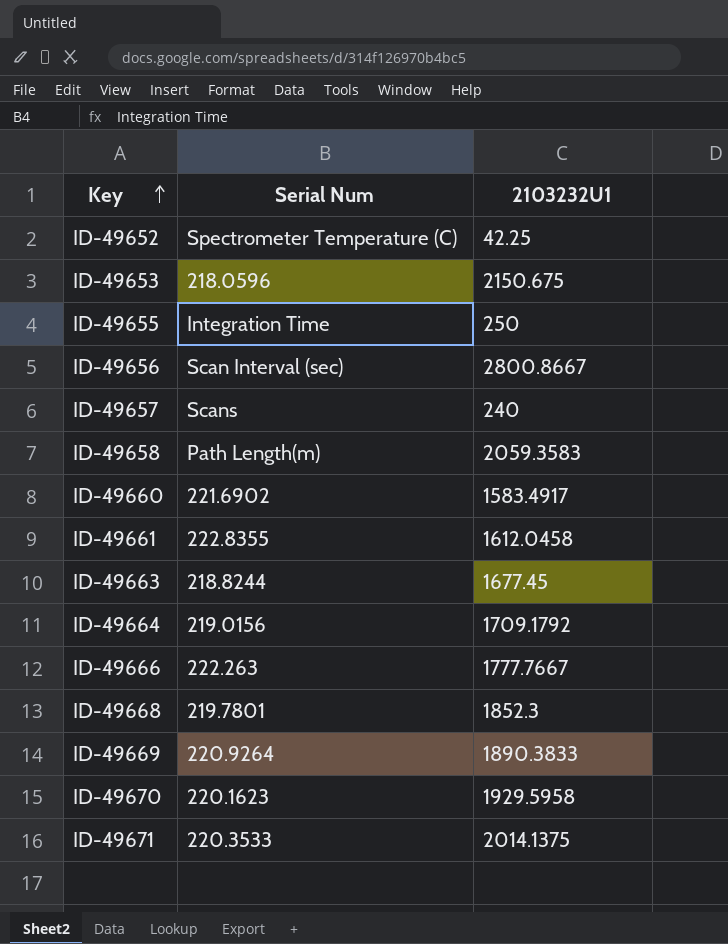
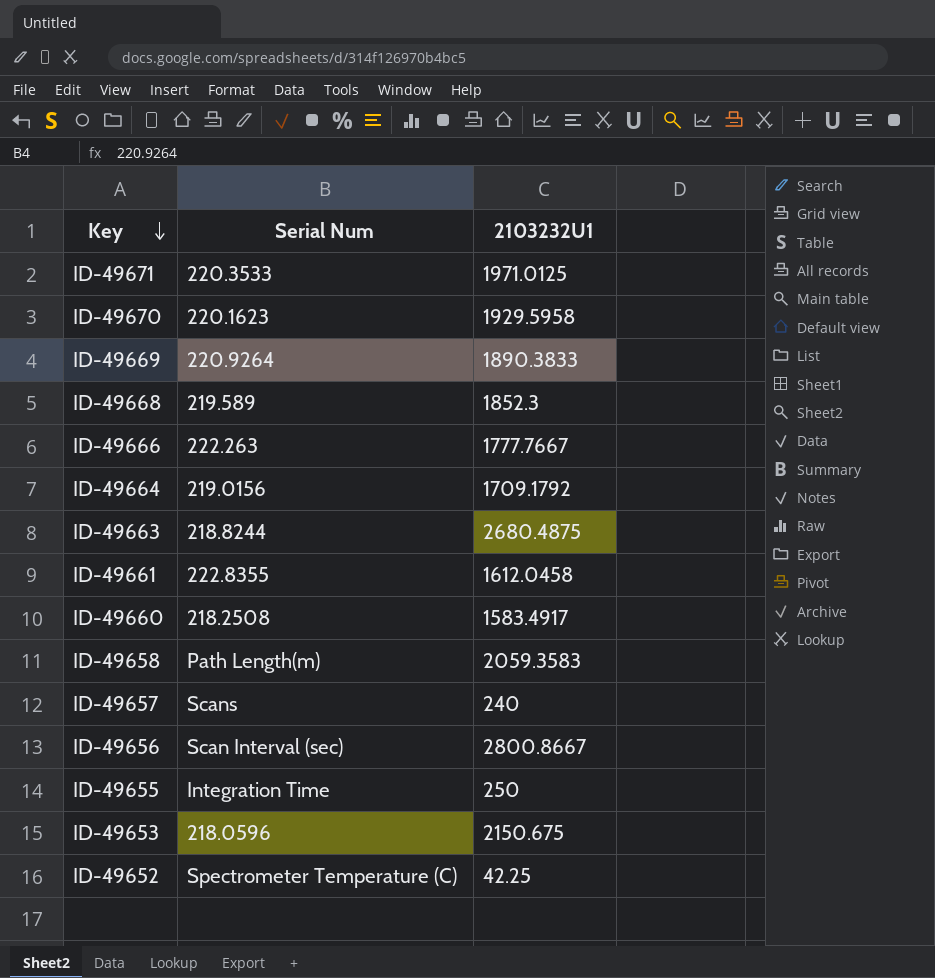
row order: Key ascending -> Key descending
ID-49671 | 2103232U1: 2014.1375 -> 1971.0125
ID-49668 | Serial Num: 219.7801 -> 219.589
ID-49663 | 2103232U1: 1677.45 -> 2680.4875
ID-49660 | Serial Num: 221.6902 -> 218.2508

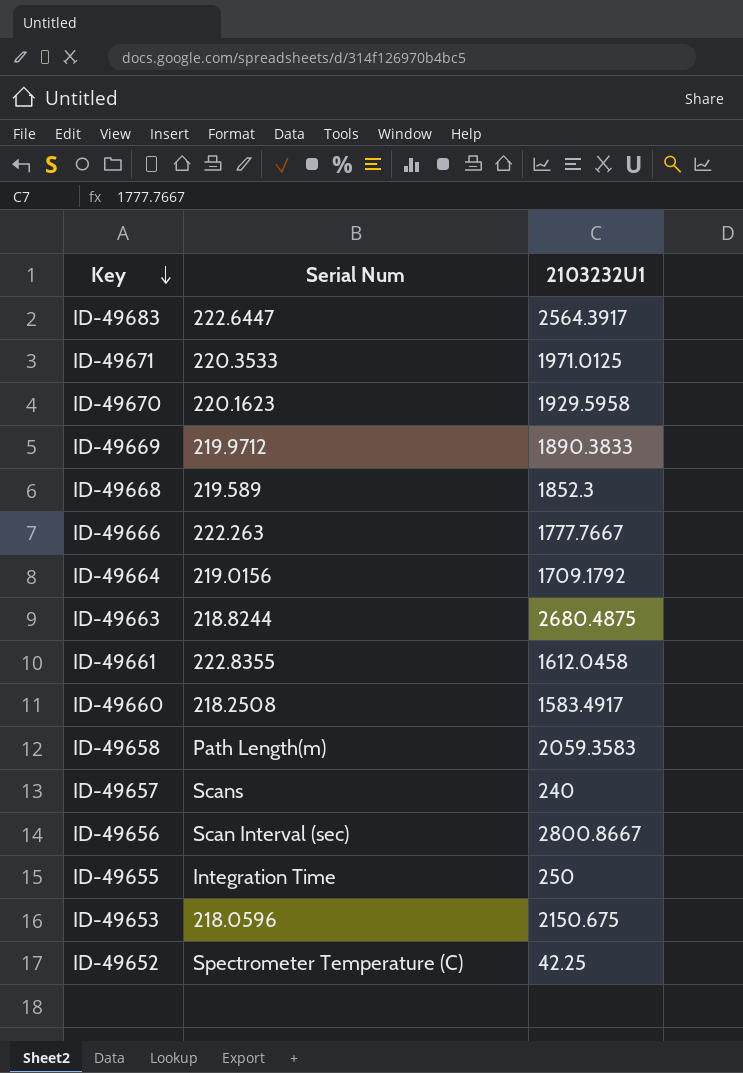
row ID-49683: none -> 222.6447 | 2564.3917
ID-49669 | Serial Num: 220.9264 -> 219.9712

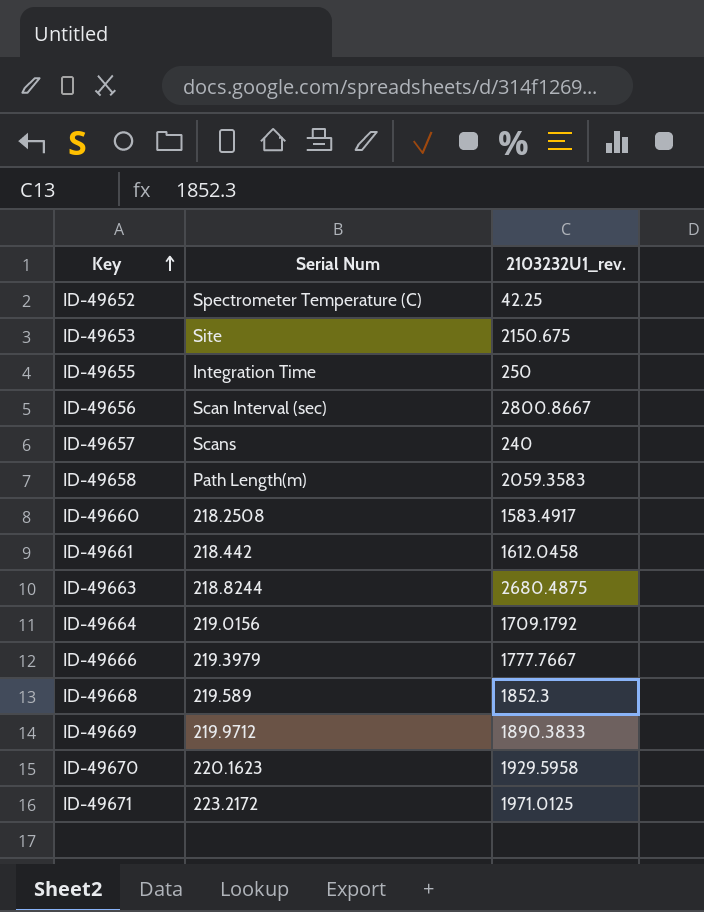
row order: Key descending -> Key ascending
column name: 2103232U1 -> 2103232U1_rev.
row ID-49683: 222.6447 | 2564.3917 -> none
ID-49653 | Serial Num: 218.0596 -> Site
ID-49661 | Serial Num: 222.8355 -> 218.442
ID-49666 | Serial Num: 222.263 -> 219.3979
ID-49671 | Serial Num: 220.3533 -> 223.2172

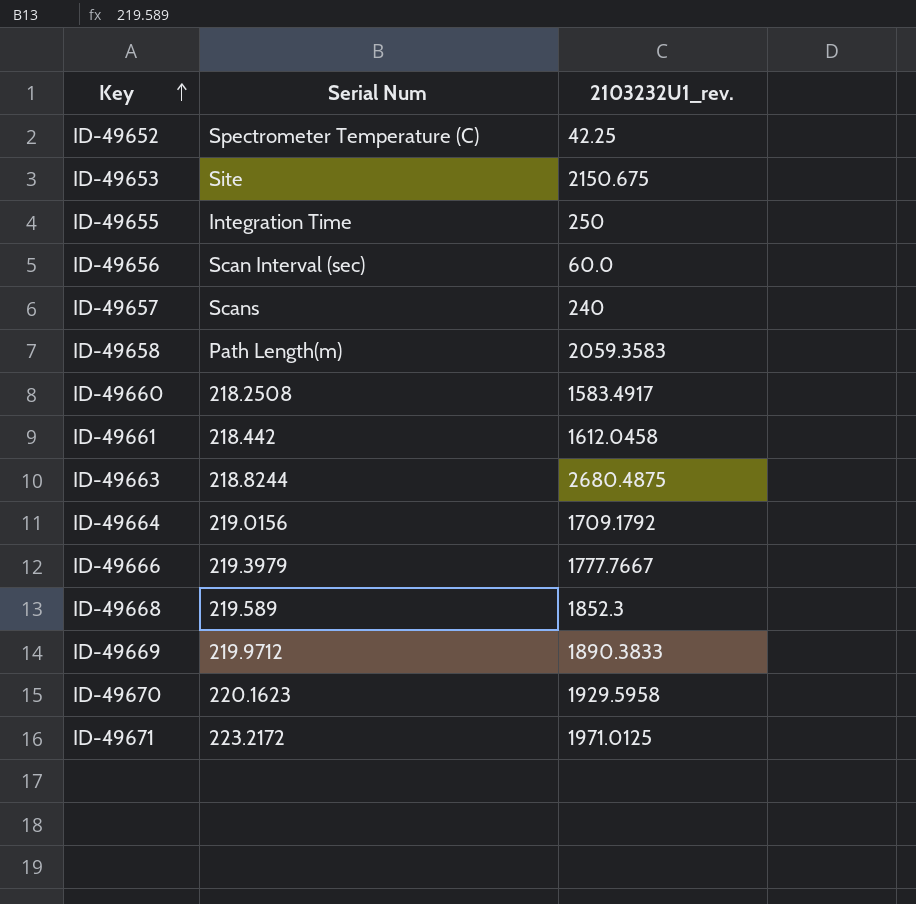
ID-49656 | 2103232U1_rev.: 2800.8667 -> 60.0

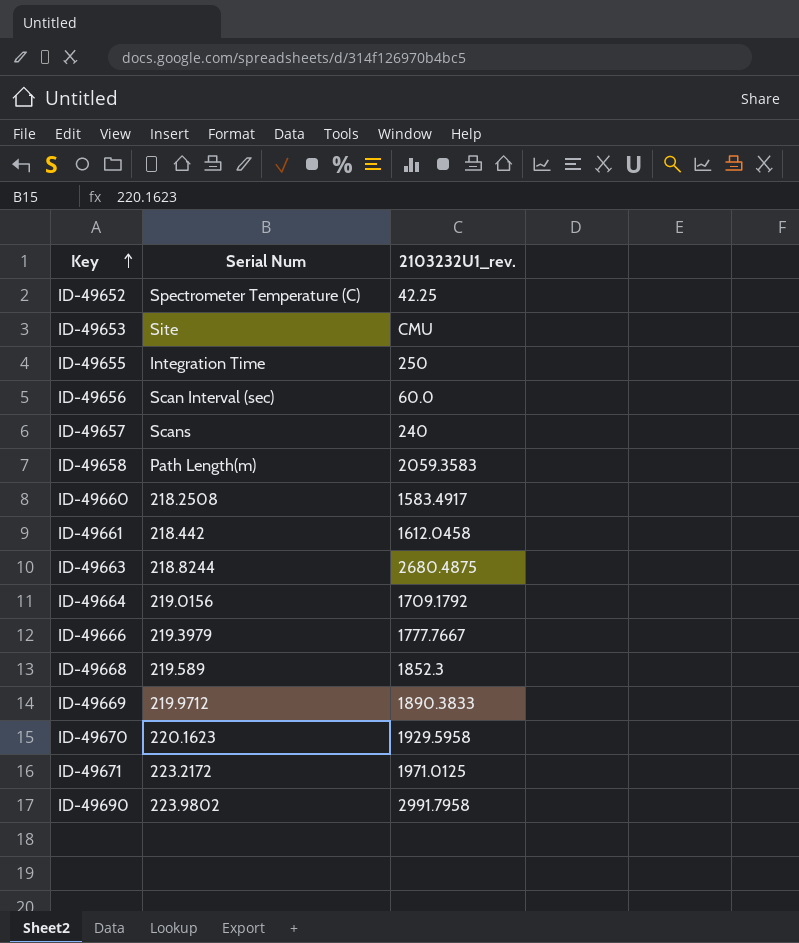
ID-49653 | 2103232U1_rev.: 2150.675 -> CMU
row ID-49690: none -> 223.9802 | 2991.7958

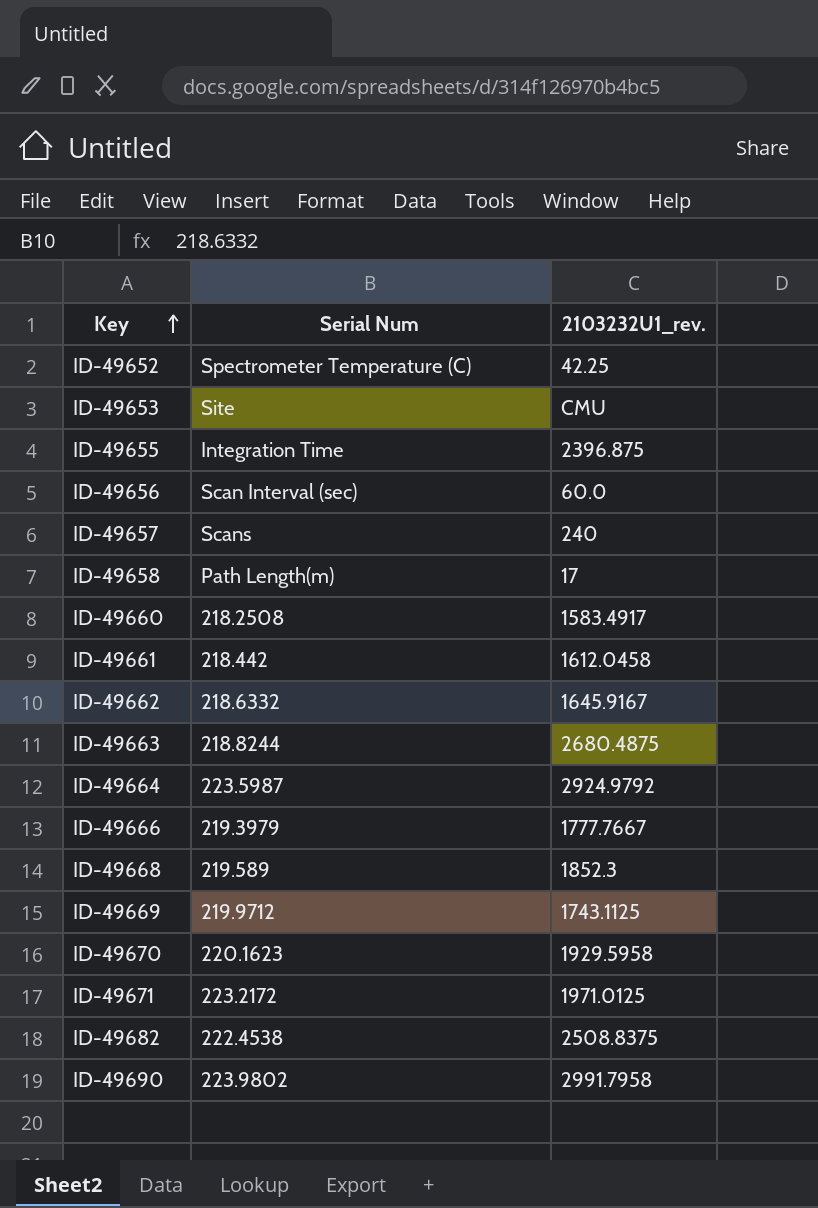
ID-49655 | 2103232U1_rev.: 250 -> 2396.875
ID-49658 | 2103232U1_rev.: 2059.3583 -> 17
row ID-49662: none -> 218.6332 | 1645.9167
ID-49664 | Serial Num: 219.0156 -> 223.5987
ID-49664 | 2103232U1_rev.: 1709.1792 -> 2924.9792
ID-49669 | 2103232U1_rev.: 1890.3833 -> 1743.1125
row ID-49682: none -> 222.4538 | 2508.8375

